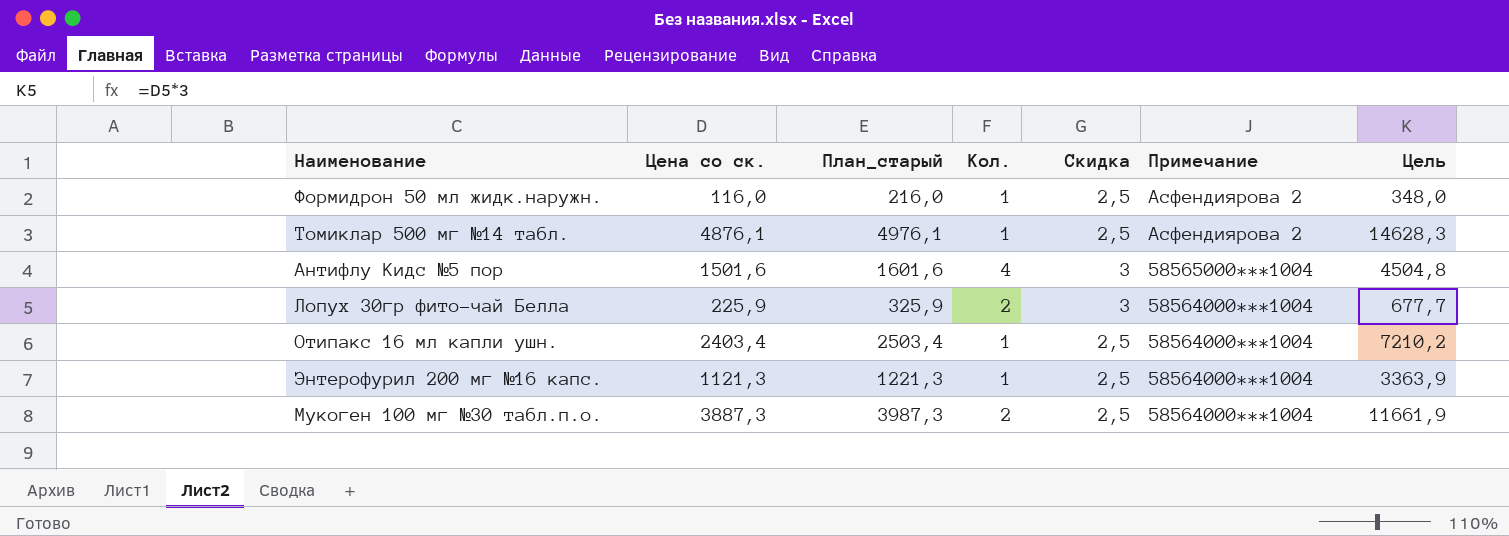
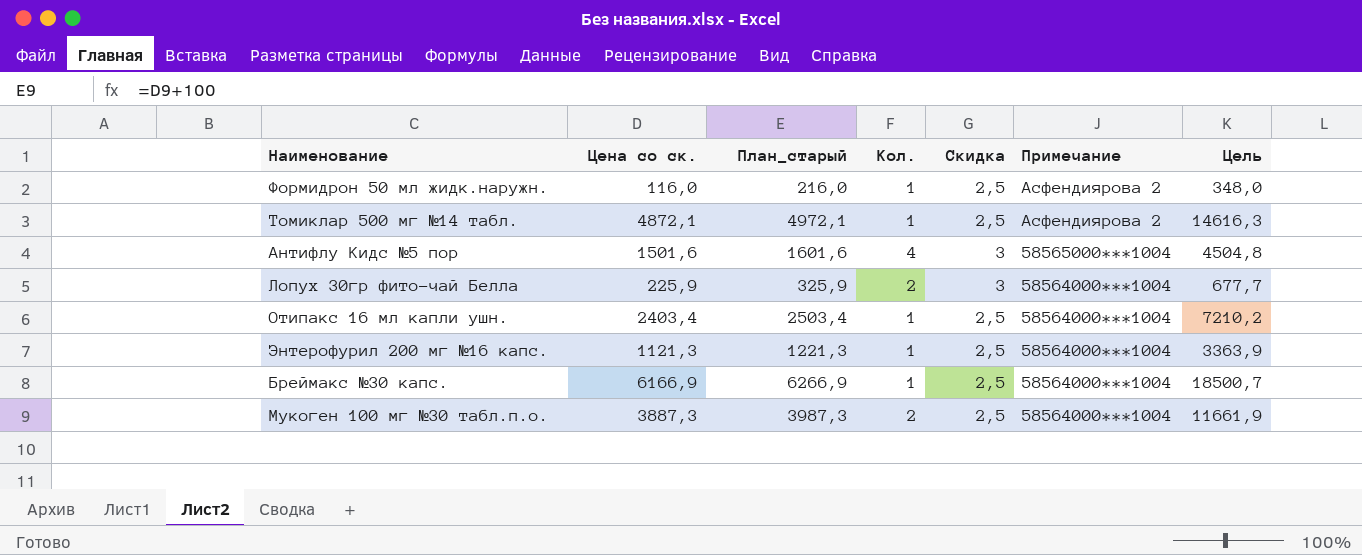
Томиклар 500 мг №14 табл. | Цена со ск.: 4876,1 -> 4872,1
Томиклар 500 мг №14 табл. | План_старый: 4976,1 -> 4972,1
Томиклар 500 мг №14 табл. | Цель: 14628,3 -> 14616,3
row Бреймакс №30 капс.: none -> 6166,9 | 6266,9 | 1 | 2,5 | 58564000***1004 | 18500,7

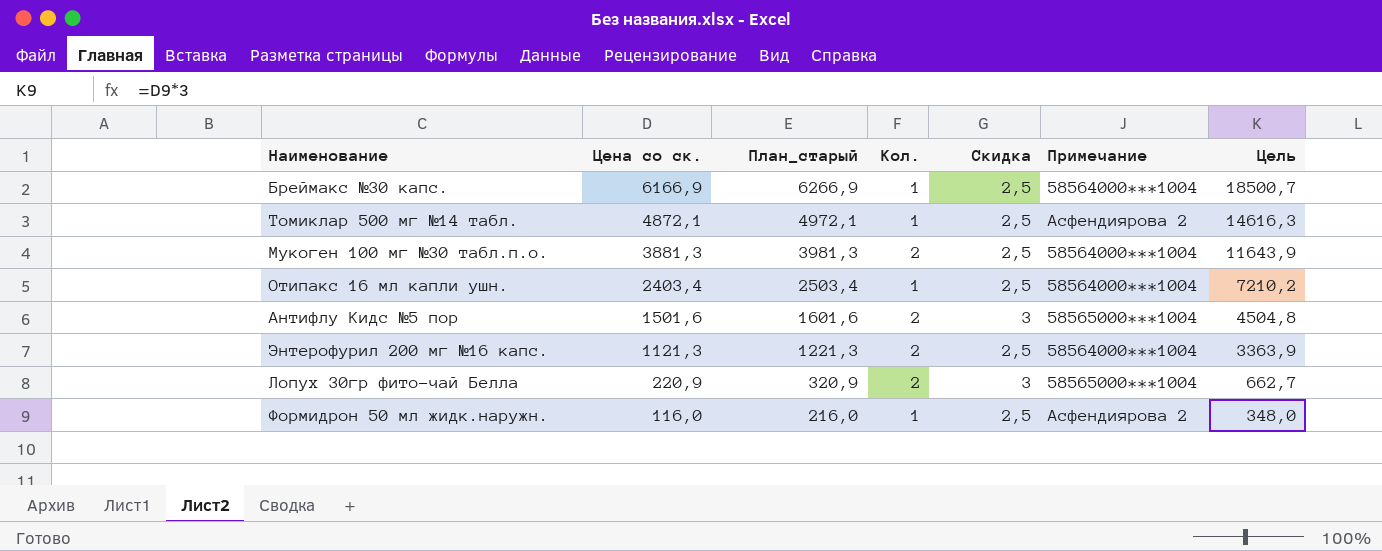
row order: Примечание descending -> Цена со ск. descending
Мукоген 100 мг №30 табл.п.о. | Цена со ск.: 3887,3 -> 3881,3
Мукоген 100 мг №30 табл.п.о. | План_старый: 3987,3 -> 3981,3
Мукоген 100 мг №30 табл.п.о. | Цель: 11661,9 -> 11643,9
Антифлу Кидс №5 пор | Кол.: 4 -> 2
Энтерофурил 200 мг №16 капс. | Кол.: 1 -> 2
Лопух 30гр фито-чай Белла | Цена со ск.: 225,9 -> 220,9
Лопух 30гр фито-чай Белла | План_старый: 325,9 -> 320,9
Лопух 30гр фито-чай Белла | Примечание: 58564000***1004 -> 58565000***1004
Лопух 30гр фито-чай Белла | Цель: 677,7 -> 662,7

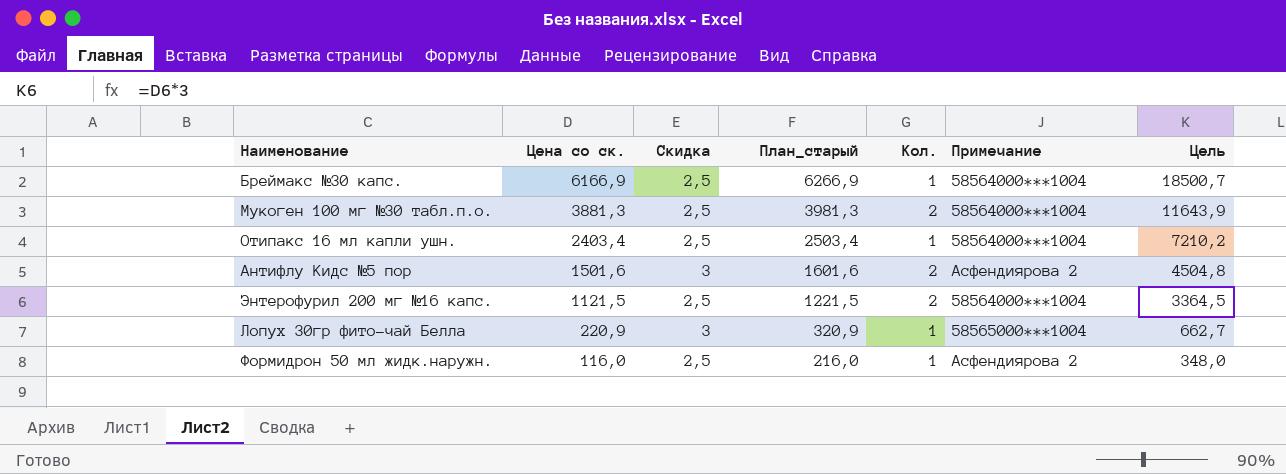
column Скидка | position: 5 -> 3
row Томиклар 500 мг №14 табл.: 4872,1 | 4972,1 | 1 | 2,5 | Асфендиярова 2 | 14616,3 -> none
Антифлу Кидс №5 пор | Примечание: 58565000***1004 -> Асфендиярова 2
Энтерофурил 200 мг №16 капс. | Цена со ск.: 1121,3 -> 1121,5
Энтерофурил 200 мг №16 капс. | План_старый: 1221,3 -> 1221,5
Энтерофурил 200 мг №16 капс. | Цель: 3363,9 -> 3364,5
Лопух 30гр фито-чай Белла | Кол.: 2 -> 1

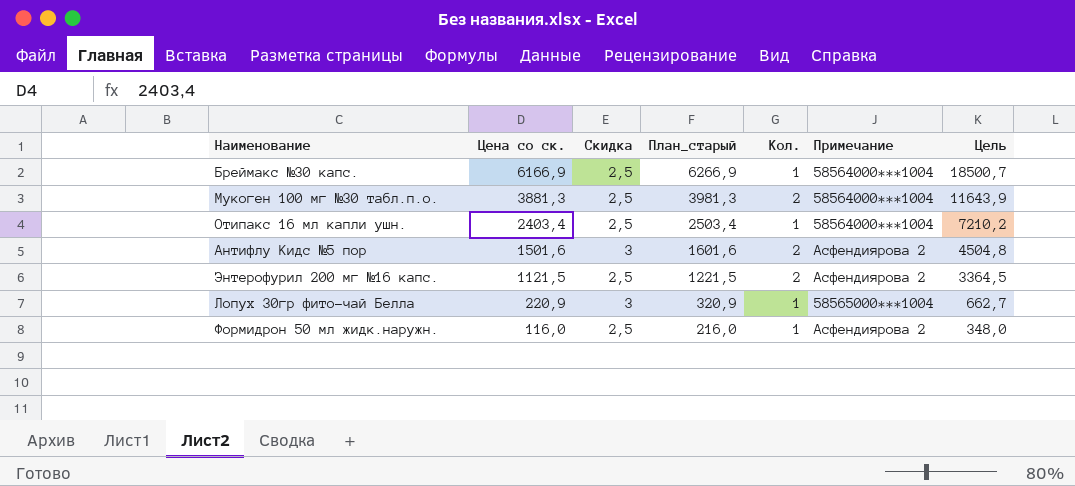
Энтерофурил 200 мг №16 капс. | Примечание: 58564000***1004 -> Асфендиярова 2

